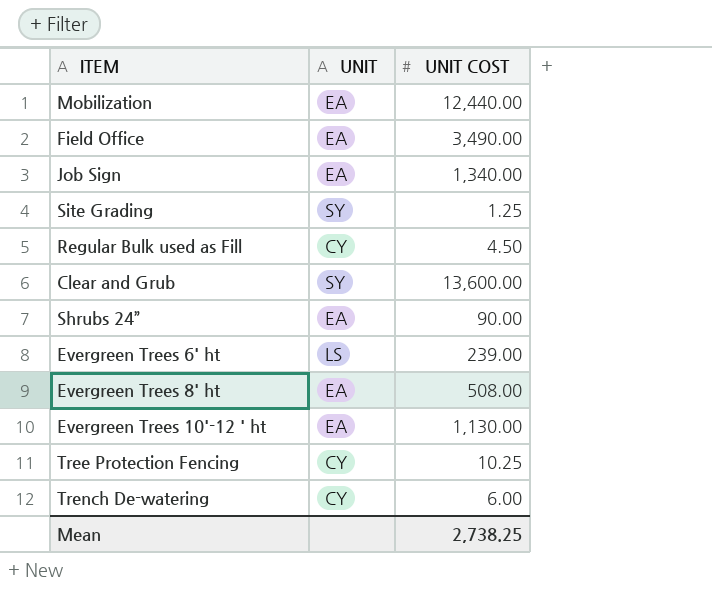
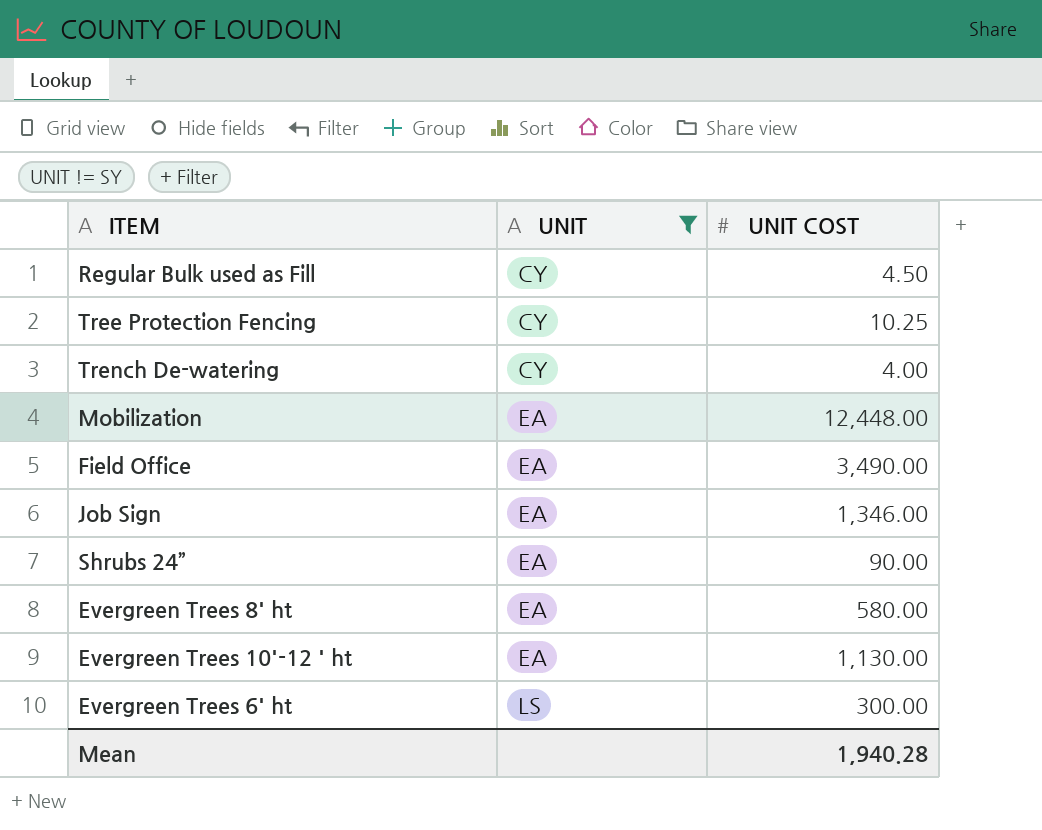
filter: none -> UNIT != SY
row order: none -> UNIT ascending
Trench De-watering | UNIT COST: 6.00 -> 4.00
Mobilization | UNIT COST: 12,440.00 -> 12,448.00
Job Sign | UNIT COST: 1,340.00 -> 1,346.00
Evergreen Trees 8' ht | UNIT COST: 508.00 -> 580.00
Evergreen Trees 6' ht | UNIT COST: 239.00 -> 300.00
Mean | UNIT COST: 2,738.25 -> 1,940.28

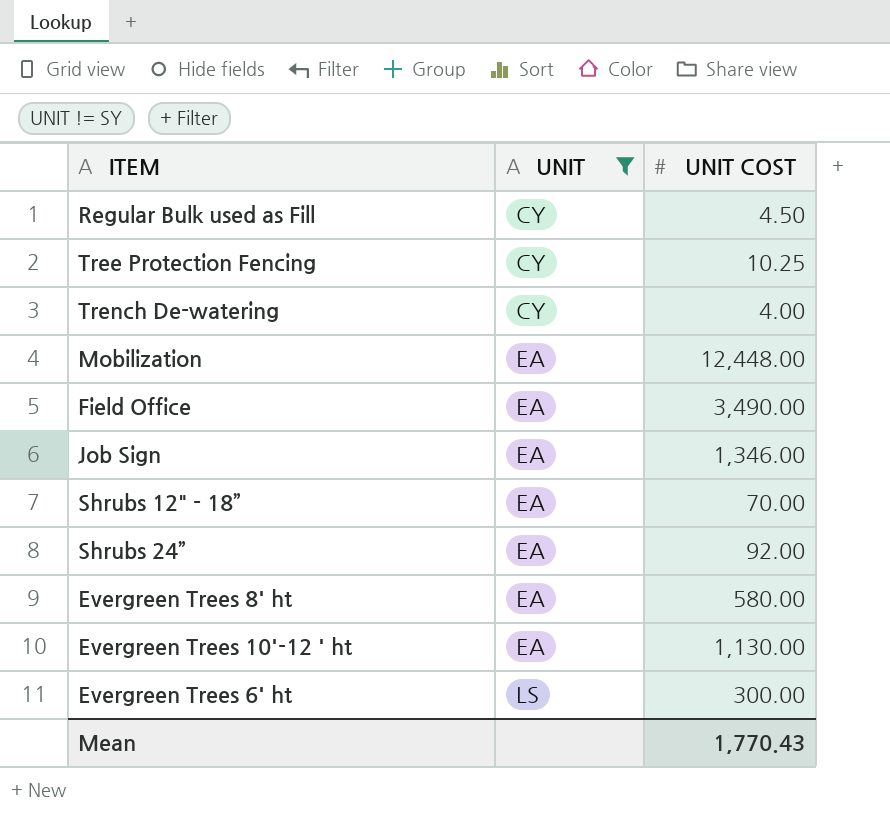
row Shrubs 12" - 18”: none -> EA | 70.00
Shrubs 24” | UNIT COST: 90.00 -> 92.00
Mean | UNIT COST: 1,940.28 -> 1,770.43

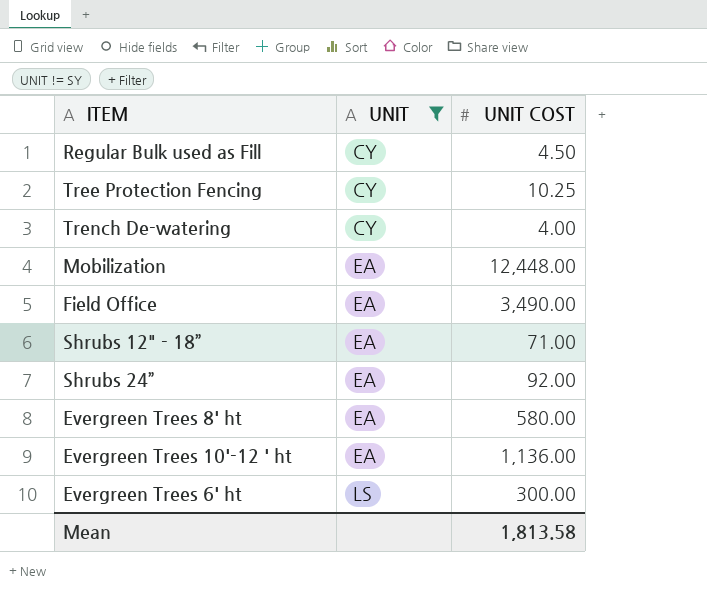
row Job Sign: EA | 1,346.00 -> none
Shrubs 12" - 18” | UNIT COST: 70.00 -> 71.00
Evergreen Trees 10'-12 ' ht | UNIT COST: 1,130.00 -> 1,136.00
Mean | UNIT COST: 1,770.43 -> 1,813.58

